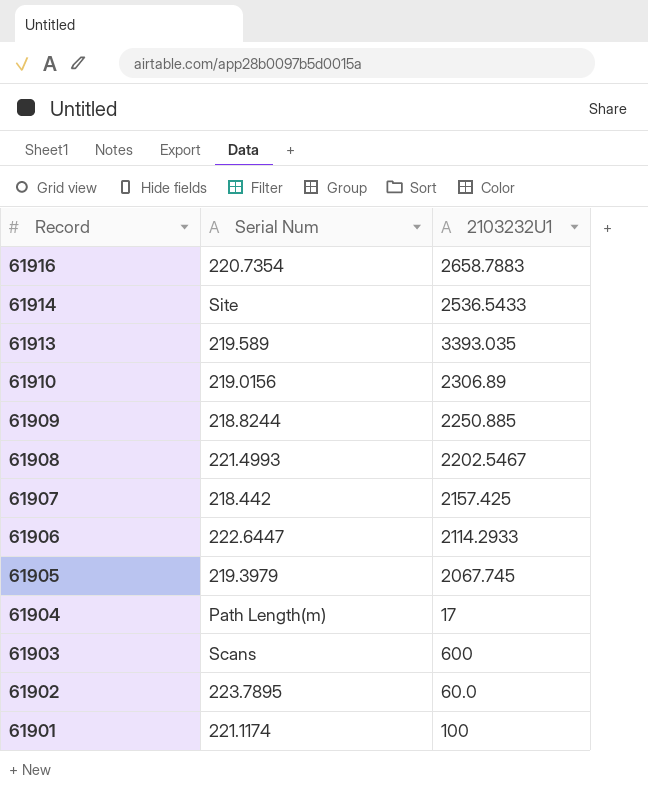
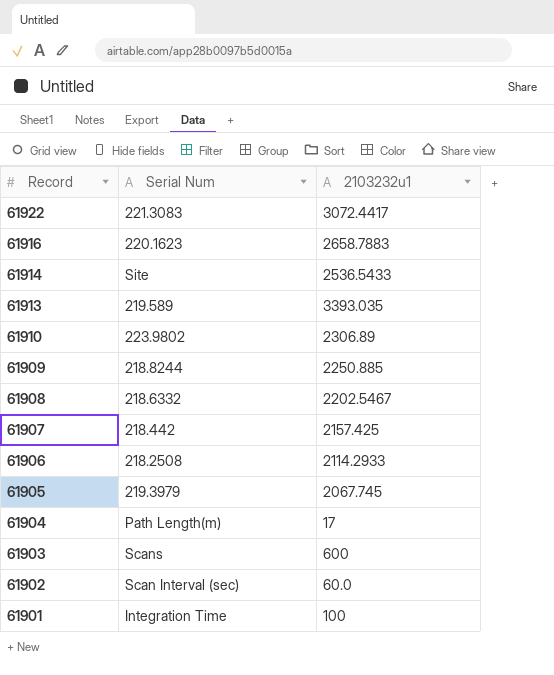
column name: 2103232U1 -> 2103232u1
row 61922: none -> 221.3083 | 3072.4417
61916 | Serial Num: 220.7354 -> 220.1623
61910 | Serial Num: 219.0156 -> 223.9802
61908 | Serial Num: 221.4993 -> 218.6332
61906 | Serial Num: 222.6447 -> 218.2508
61902 | Serial Num: 223.7895 -> Scan Interval (sec)
61901 | Serial Num: 221.1174 -> Integration Time

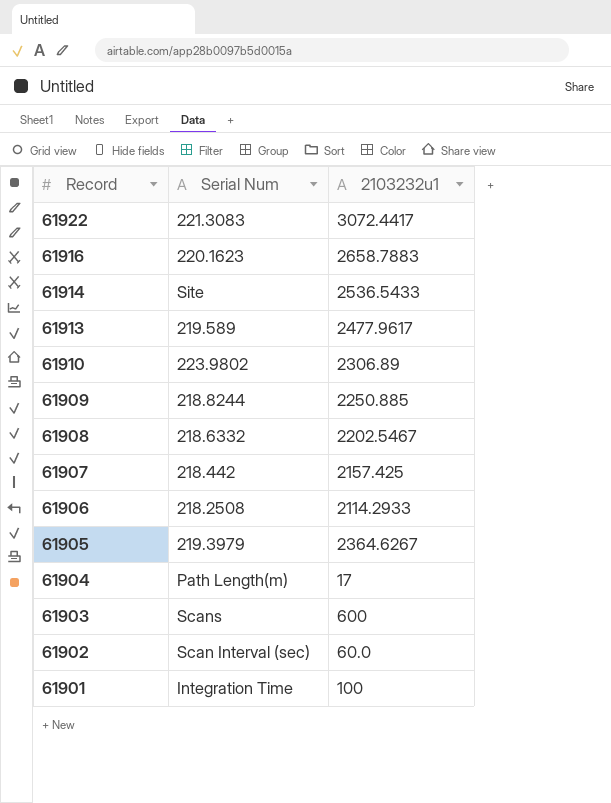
61913 | 2103232u1: 3393.035 -> 2477.9617
61905 | 2103232u1: 2067.745 -> 2364.6267

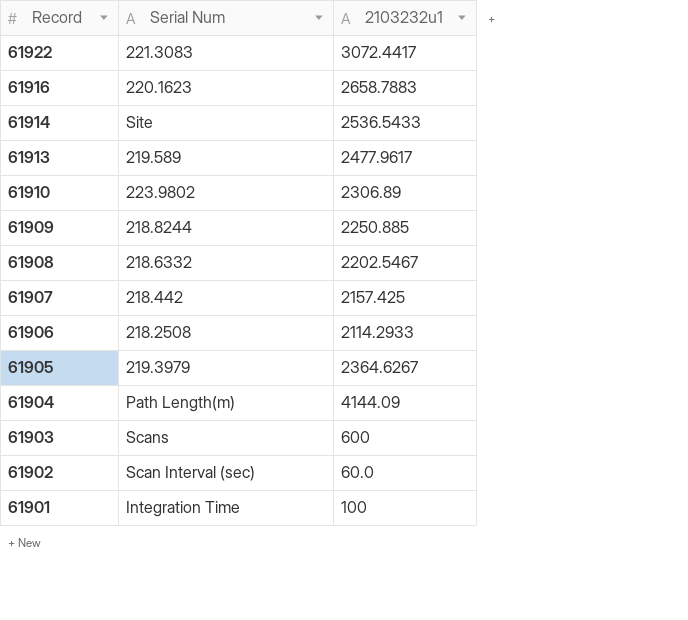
61904 | 2103232u1: 17 -> 4144.09

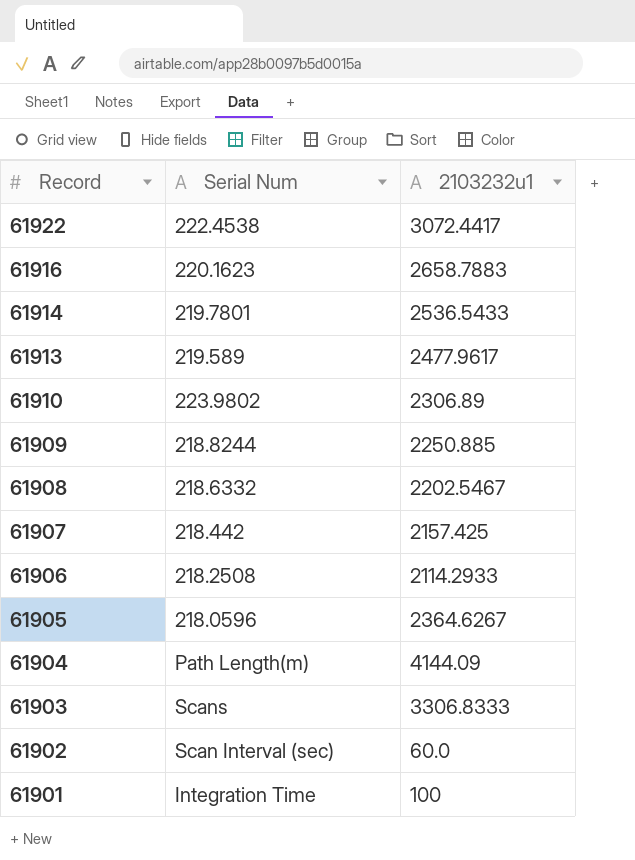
61922 | Serial Num: 221.3083 -> 222.4538
61914 | Serial Num: Site -> 219.7801
61905 | Serial Num: 219.3979 -> 218.0596
61903 | 2103232u1: 600 -> 3306.8333

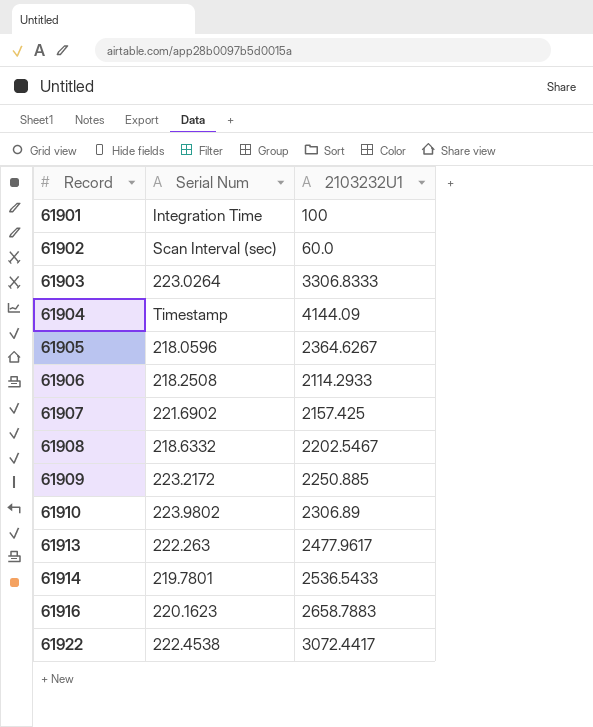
row order: Record descending -> Record ascending
column name: 2103232u1 -> 2103232U1
61903 | Serial Num: Scans -> 223.0264
61904 | Serial Num: Path Length(m) -> Timestamp
61907 | Serial Num: 218.442 -> 221.6902
61909 | Serial Num: 218.8244 -> 223.2172
61913 | Serial Num: 219.589 -> 222.263

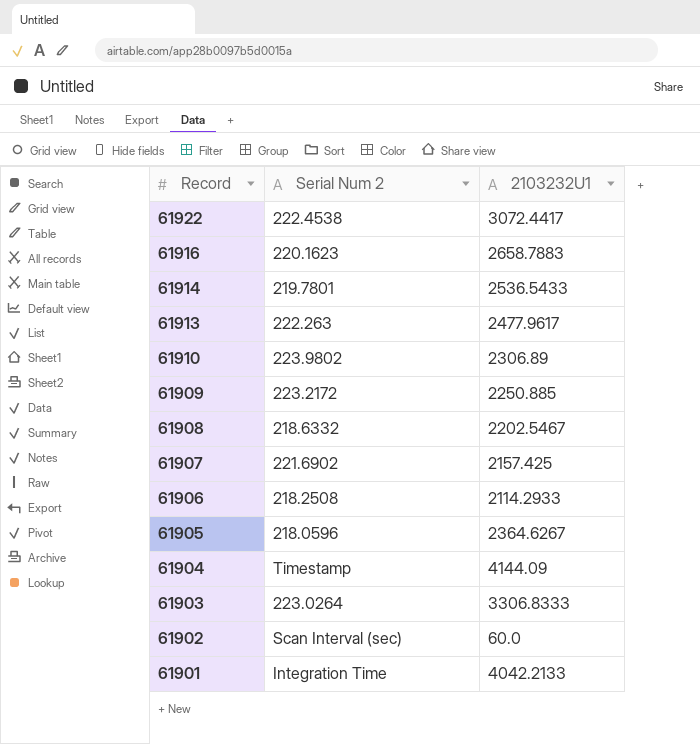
row order: Record ascending -> Record descending
column name: Serial Num -> Serial Num 2
61901 | 2103232U1: 100 -> 4042.2133

